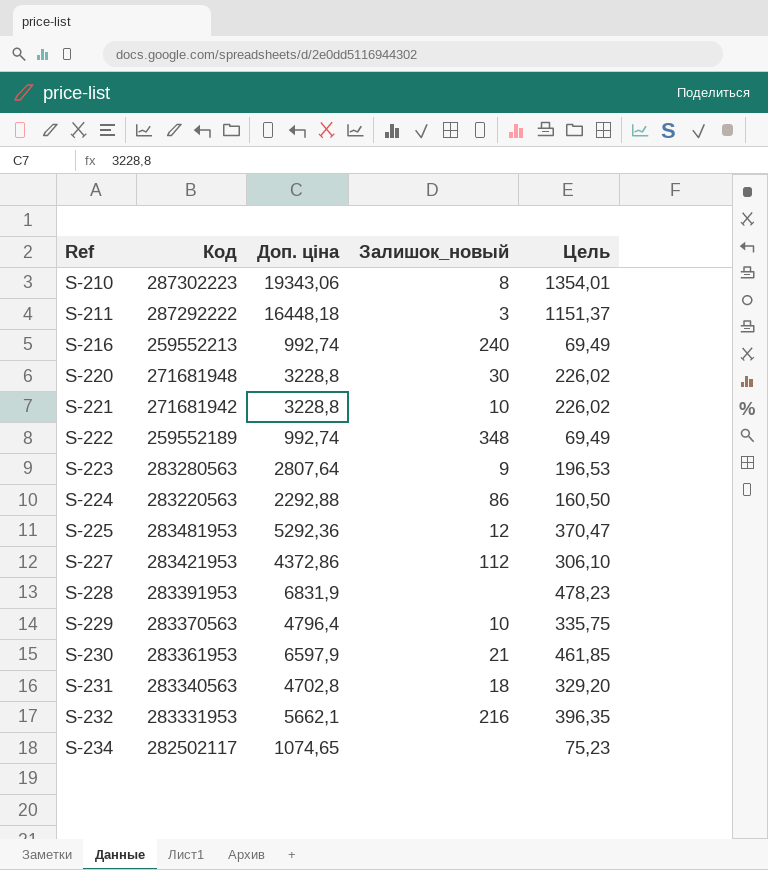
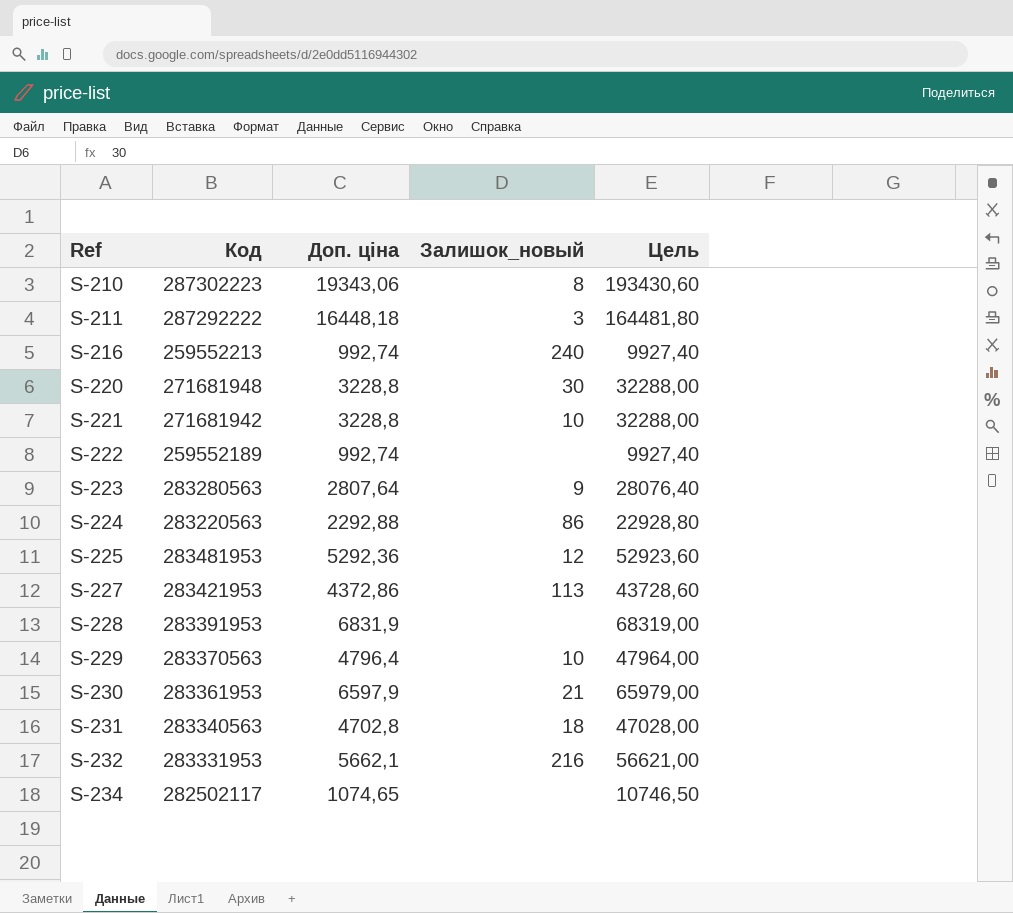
column Цель | formula: [Доп. ціна] * 0,07 -> [Доп. ціна] * 10
S-222 | Залишок_новый: 348 -> none
S-227 | Залишок_новый: 112 -> 113

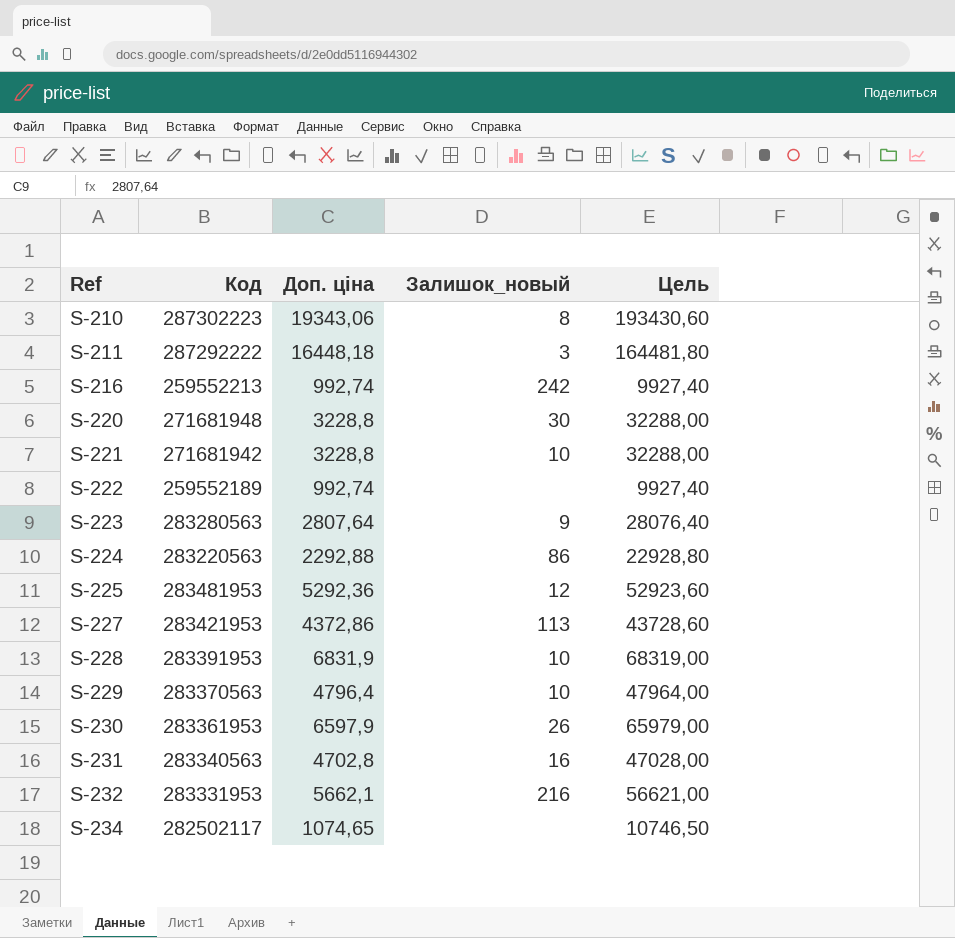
S-216 | Залишок_новый: 240 -> 242
S-228 | Залишок_новый: none -> 10
S-230 | Залишок_новый: 21 -> 26
S-231 | Залишок_новый: 18 -> 16

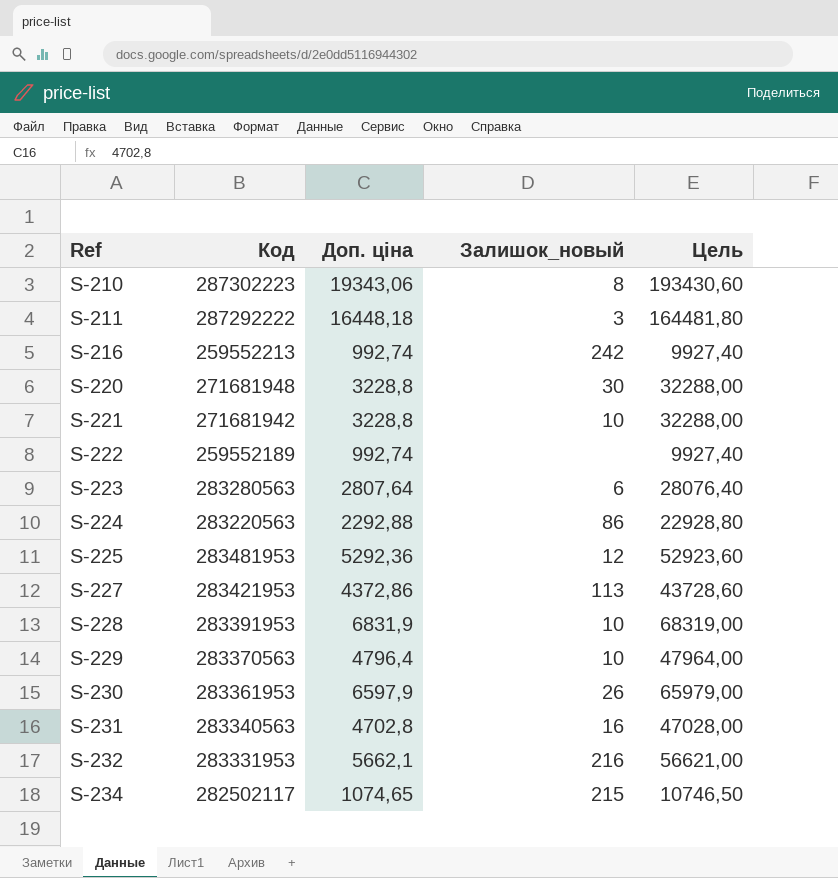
S-223 | Залишок_новый: 9 -> 6
S-234 | Залишок_новый: none -> 215

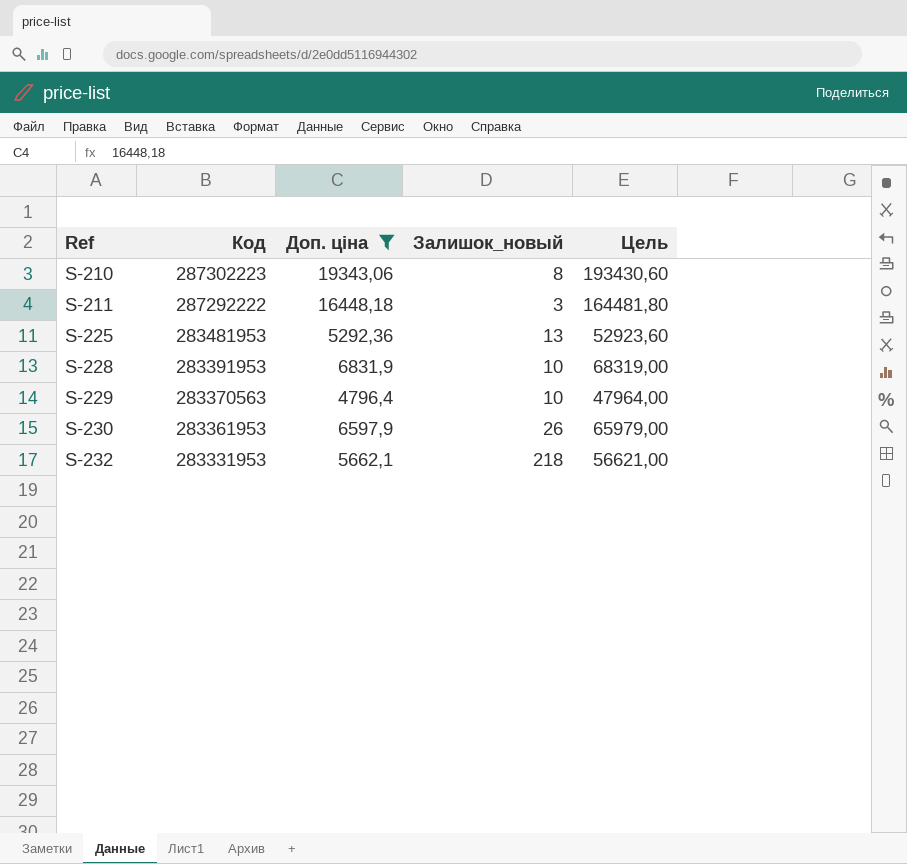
filter: none -> Доп. ціна >= 4796,4
S-225 | Залишок_новый: 12 -> 13
S-232 | Залишок_новый: 216 -> 218

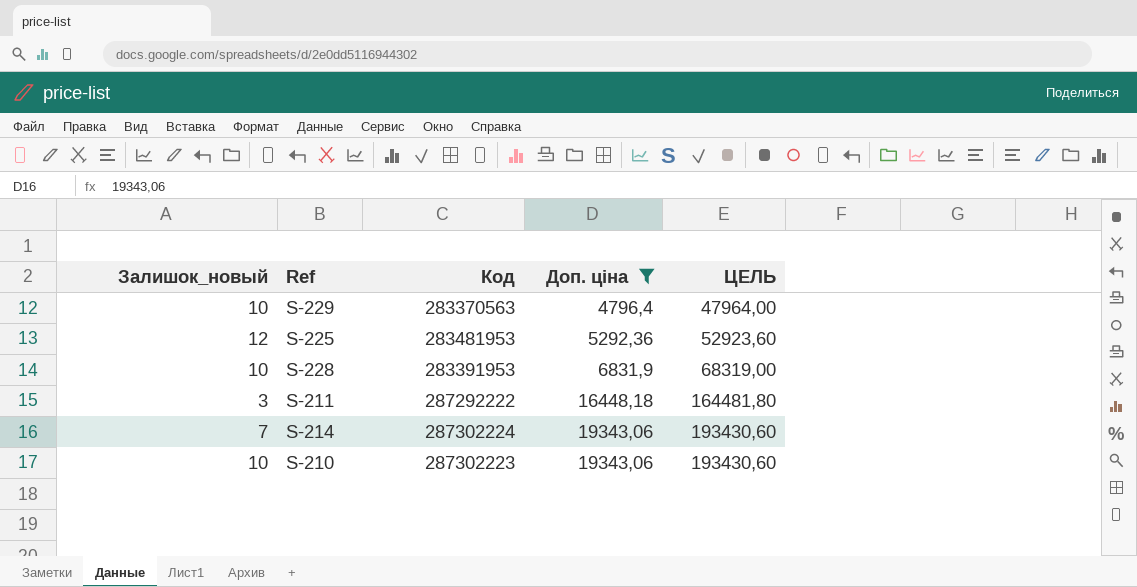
row order: Ref ascending -> Доп. ціна ascending
column Залишок_новый | position: 4 -> 1
column name: Цель -> ЦЕЛЬ
row S-230: 283361953 | 6597,9 | 26 | 65979,00 -> none
row S-232: 283331953 | 5662,1 | 218 | 56621,00 -> none
S-225 | Залишок_новый: 13 -> 12
row S-214: none -> 7 | 287302224 | 19343,06 | 193430,60
S-210 | Залишок_новый: 8 -> 10

